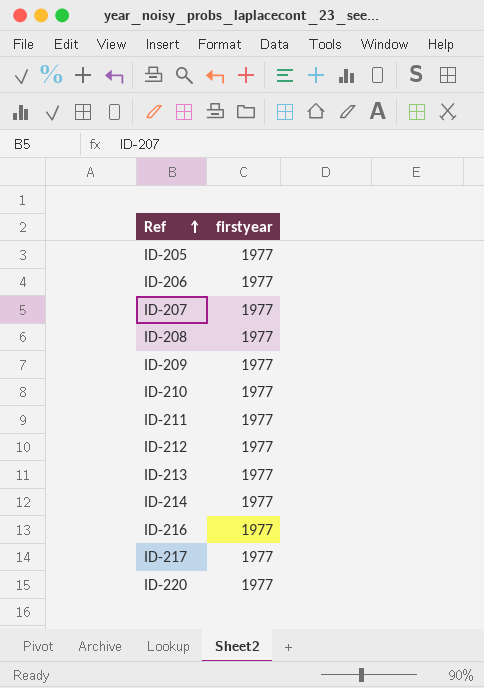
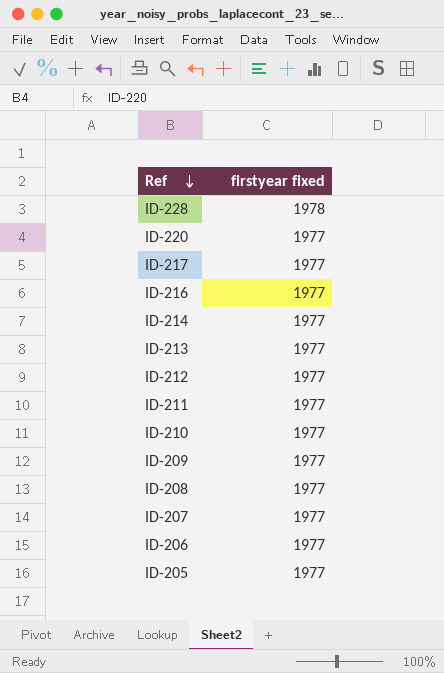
row order: Ref ascending -> Ref descending
column name: firstyear -> firstyear fixed
row ID-228: none -> 1978

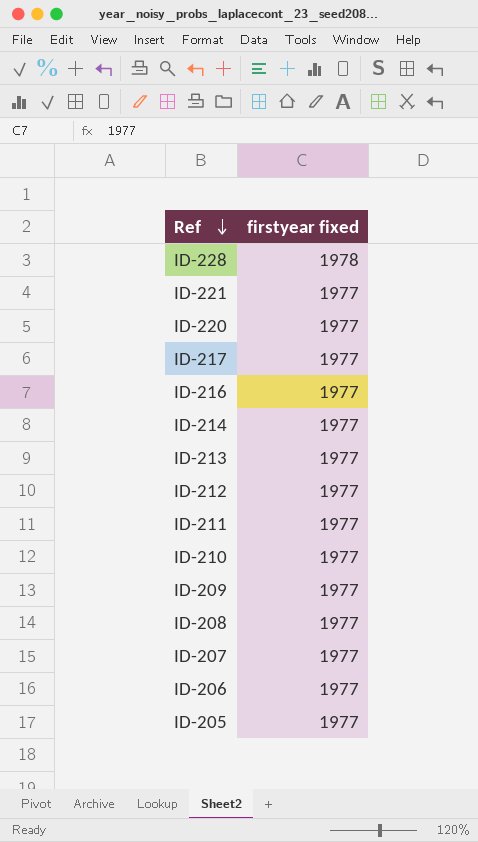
row ID-221: none -> 1977

